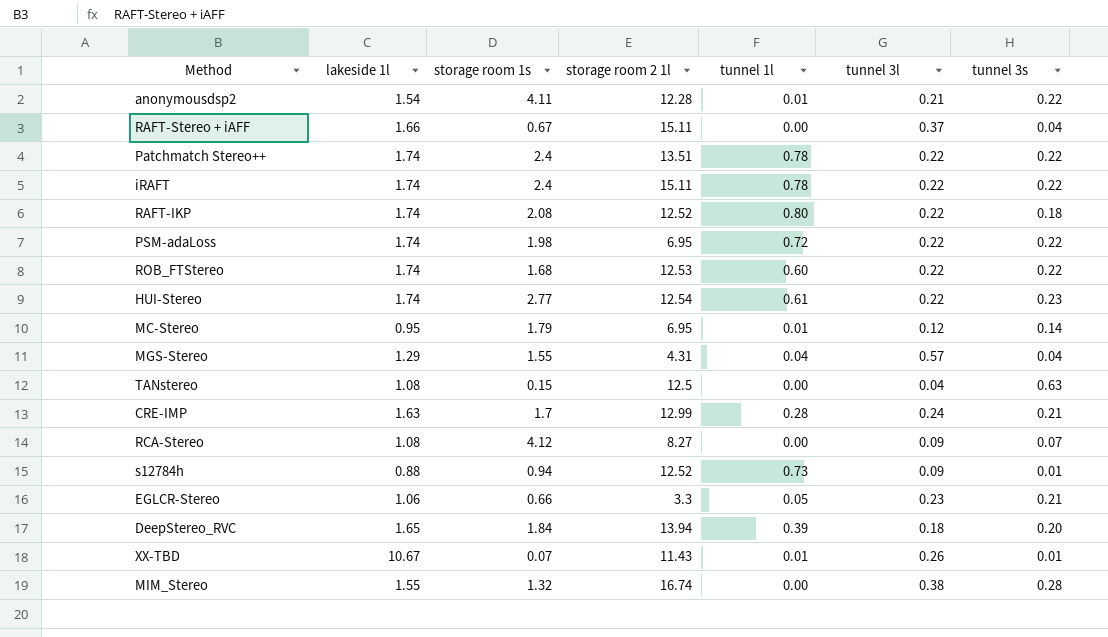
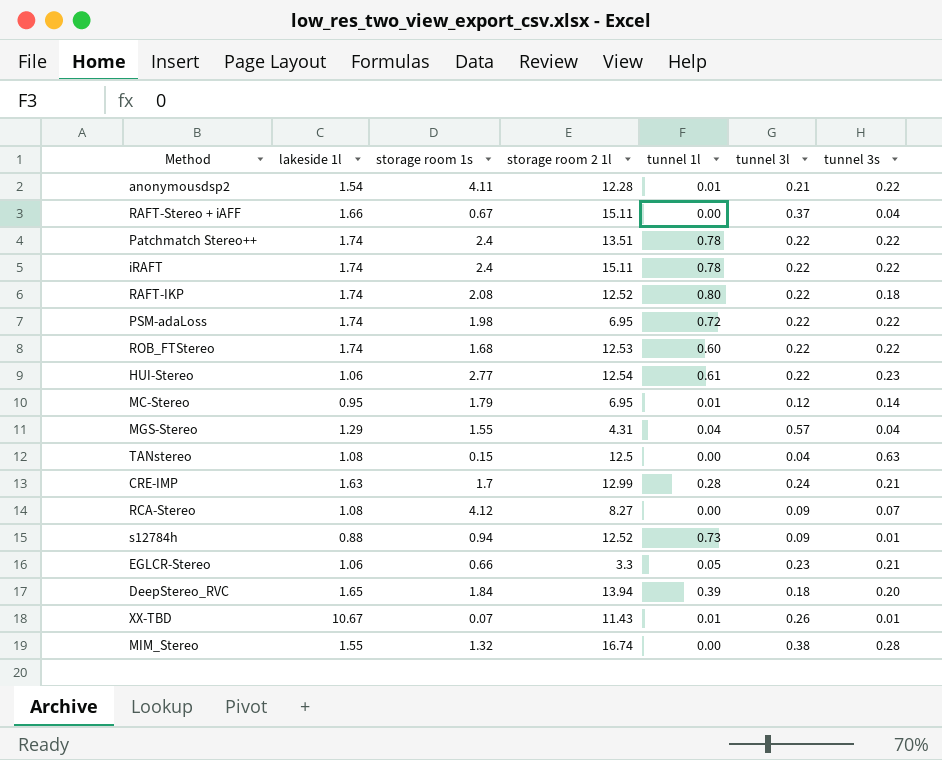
HUI-Stereo | lakeside 1l: 1.74 -> 1.06

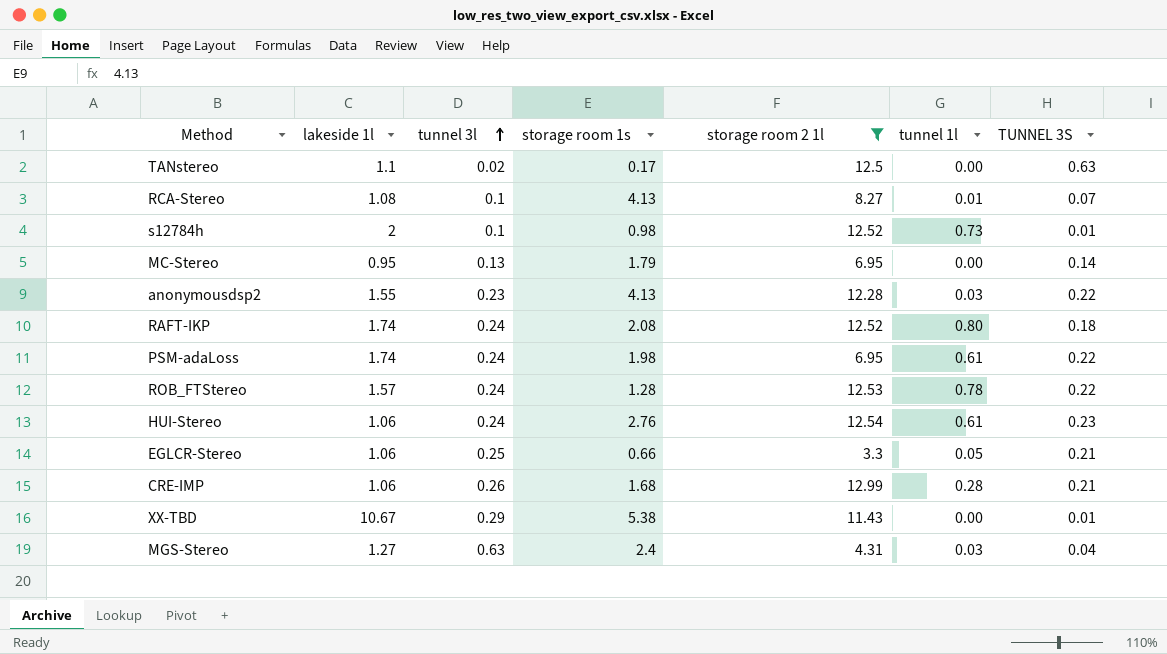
filter: none -> storage room 2 1l <= 12.99
row order: none -> tunnel 3l ascending
column tunnel 3l | position: 6 -> 3
column name: tunnel 3s -> TUNNEL 3S
TANstereo | lakeside 1l: 1.08 -> 1.1
TANstereo | tunnel 3l: 0.04 -> 0.02
TANstereo | storage room 1s: 0.15 -> 0.17
RCA-Stereo | tunnel 3l: 0.09 -> 0.1
RCA-Stereo | storage room 1s: 4.12 -> 4.13
RCA-Stereo | tunnel 1l: 0.00 -> 0.01
s12784h | lakeside 1l: 0.88 -> 2
s12784h | tunnel 3l: 0.09 -> 0.1
s12784h | storage room 1s: 0.94 -> 0.98
MC-Stereo | tunnel 3l: 0.12 -> 0.13
MC-Stereo | tunnel 1l: 0.01 -> 0.00
anonymousdsp2 | lakeside 1l: 1.54 -> 1.55
anonymousdsp2 | tunnel 3l: 0.21 -> 0.23
anonymousdsp2 | storage room 1s: 4.11 -> 4.13
anonymousdsp2 | tunnel 1l: 0.01 -> 0.03
RAFT-IKP | tunnel 3l: 0.22 -> 0.24
PSM-adaLoss | tunnel 3l: 0.22 -> 0.24
PSM-adaLoss | tunnel 1l: 0.72 -> 0.61
ROB_FTStereo | lakeside 1l: 1.74 -> 1.57
ROB_FTStereo | tunnel 3l: 0.22 -> 0.24
ROB_FTStereo | storage room 1s: 1.68 -> 1.28
ROB_FTStereo | tunnel 1l: 0.60 -> 0.78
HUI-Stereo | tunnel 3l: 0.22 -> 0.24
HUI-Stereo | storage room 1s: 2.77 -> 2.76
EGLCR-Stereo | tunnel 3l: 0.23 -> 0.25
CRE-IMP | lakeside 1l: 1.63 -> 1.06
CRE-IMP | tunnel 3l: 0.24 -> 0.26
CRE-IMP | storage room 1s: 1.7 -> 1.68
XX-TBD | tunnel 3l: 0.26 -> 0.29
XX-TBD | storage room 1s: 0.07 -> 5.38
XX-TBD | tunnel 1l: 0.01 -> 0.00
MGS-Stereo | lakeside 1l: 1.29 -> 1.27
MGS-Stereo | tunnel 3l: 0.57 -> 0.63
MGS-Stereo | storage room 1s: 1.55 -> 2.4
MGS-Stereo | tunnel 1l: 0.04 -> 0.03

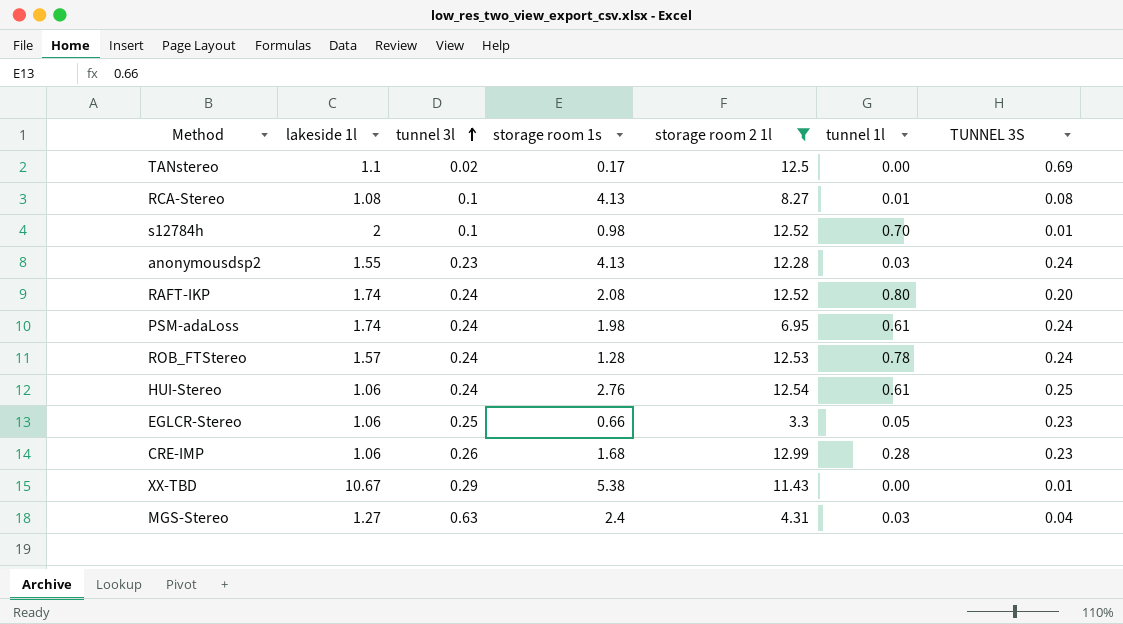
row MC-Stereo: 0.95 | 0.13 | 1.79 | 6.95 | 0.00 | 0.14 -> none
TANstereo | TUNNEL 3S: 0.63 -> 0.69
RCA-Stereo | TUNNEL 3S: 0.07 -> 0.08
s12784h | tunnel 1l: 0.73 -> 0.70
anonymousdsp2 | TUNNEL 3S: 0.22 -> 0.24
RAFT-IKP | TUNNEL 3S: 0.18 -> 0.20
PSM-adaLoss | TUNNEL 3S: 0.22 -> 0.24
ROB_FTStereo | TUNNEL 3S: 0.22 -> 0.24
HUI-Stereo | TUNNEL 3S: 0.23 -> 0.25
EGLCR-Stereo | TUNNEL 3S: 0.21 -> 0.23
CRE-IMP | TUNNEL 3S: 0.21 -> 0.23

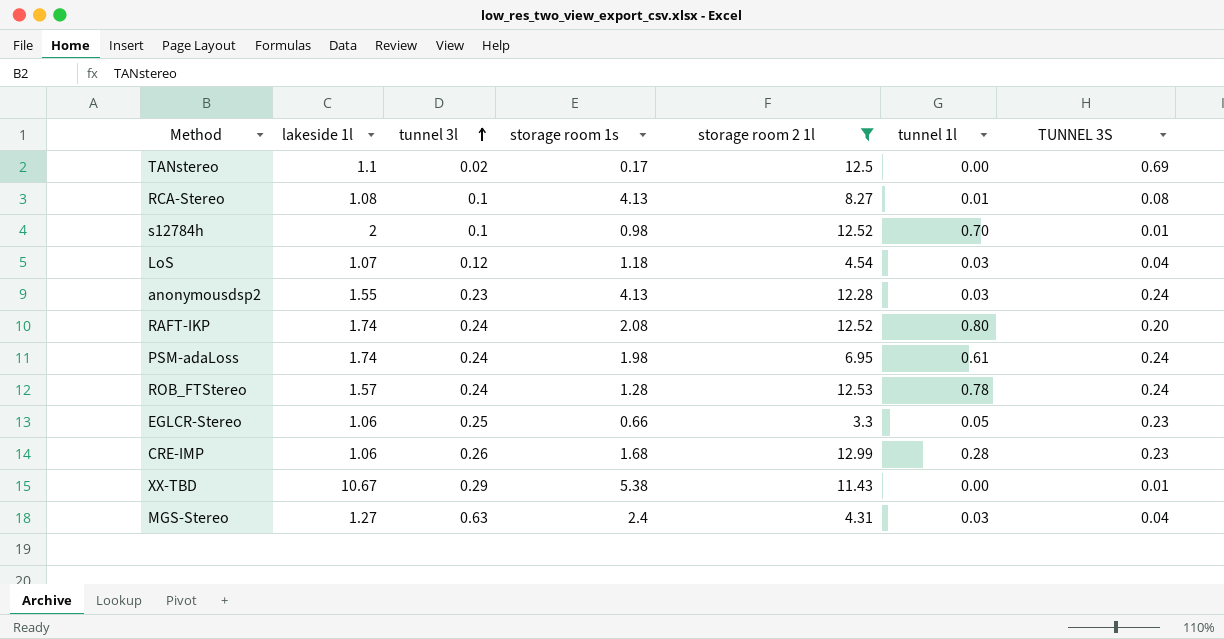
row HUI-Stereo: 1.06 | 0.24 | 2.76 | 12.54 | 0.61 | 0.25 -> none
row LoS: none -> 1.07 | 0.12 | 1.18 | 4.54 | 0.03 | 0.04

